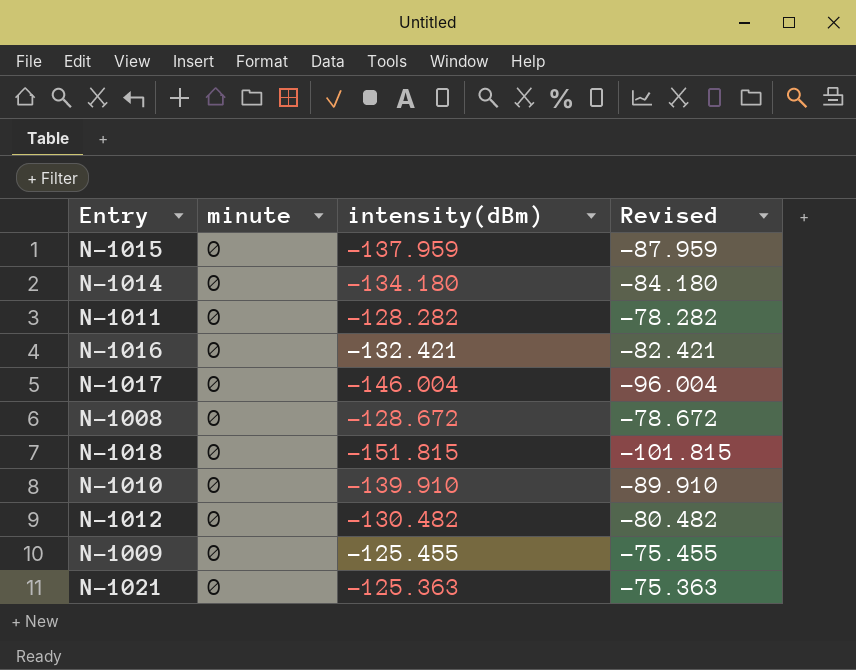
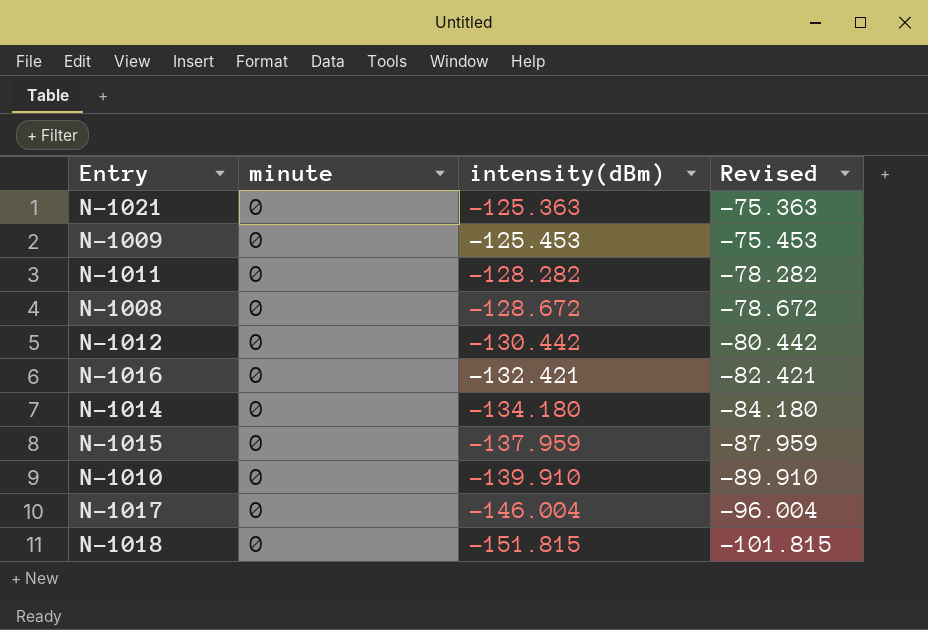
row order: none -> intensity(dBm) descending
N-1009 | intensity(dBm): -125.455 -> -125.453
N-1009 | Revised: -75.455 -> -75.453
N-1012 | intensity(dBm): -130.482 -> -130.442
N-1012 | Revised: -80.482 -> -80.442

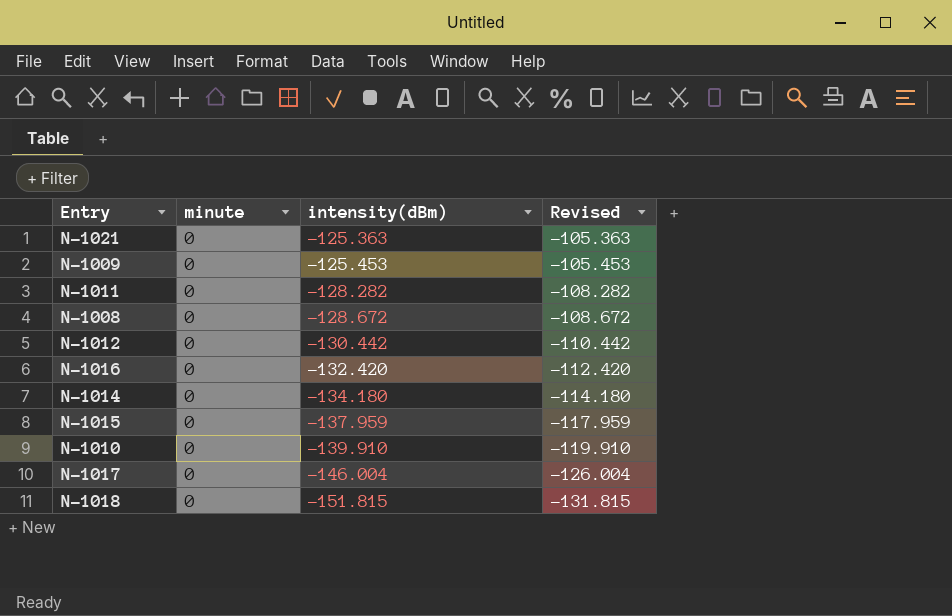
column Revised | formula: [intensity(dBm)] + 50 -> [intensity(dBm)] + 20
N-1016 | intensity(dBm): -132.421 -> -132.420

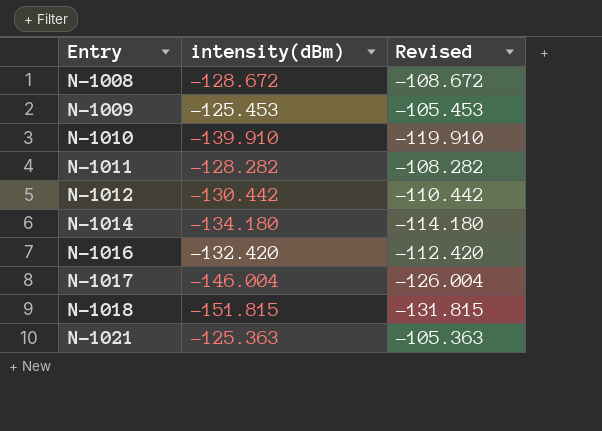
row order: intensity(dBm) descending -> Entry ascending
column minute | position: 2 -> none
row N-1015: 0 | -137.959 | -117.959 -> none

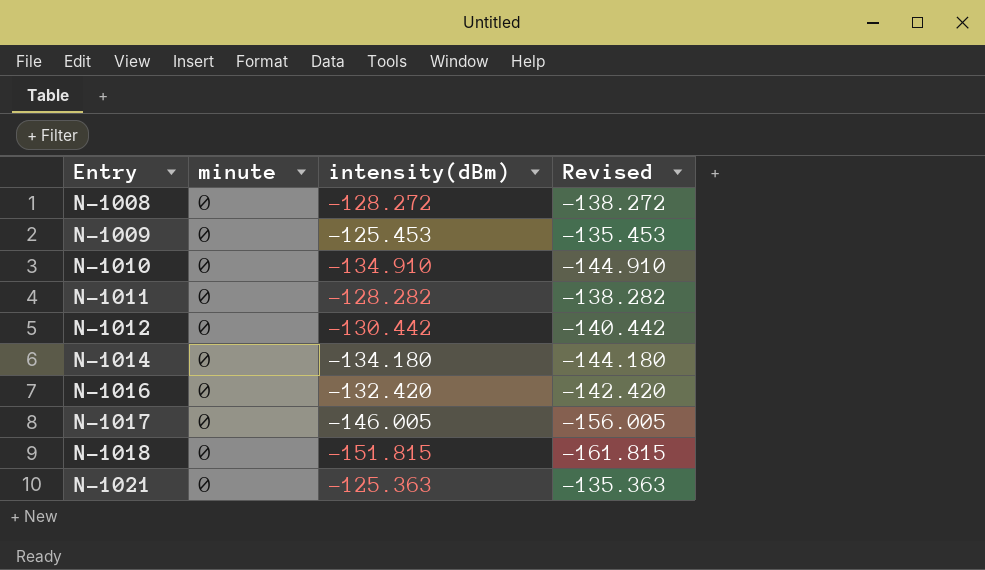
column minute | position: none -> 2
column Revised | formula: [intensity(dBm)] + 20 -> [intensity(dBm)] - 10
N-1008 | intensity(dBm): -128.672 -> -128.272
N-1010 | intensity(dBm): -139.910 -> -134.910
N-1017 | intensity(dBm): -146.004 -> -146.005

